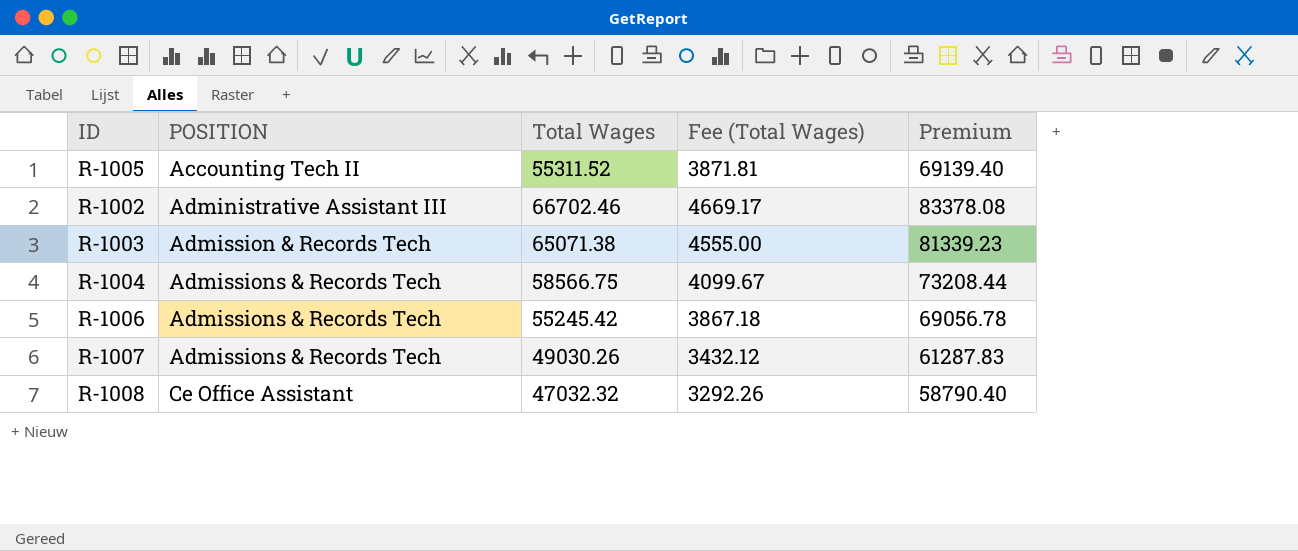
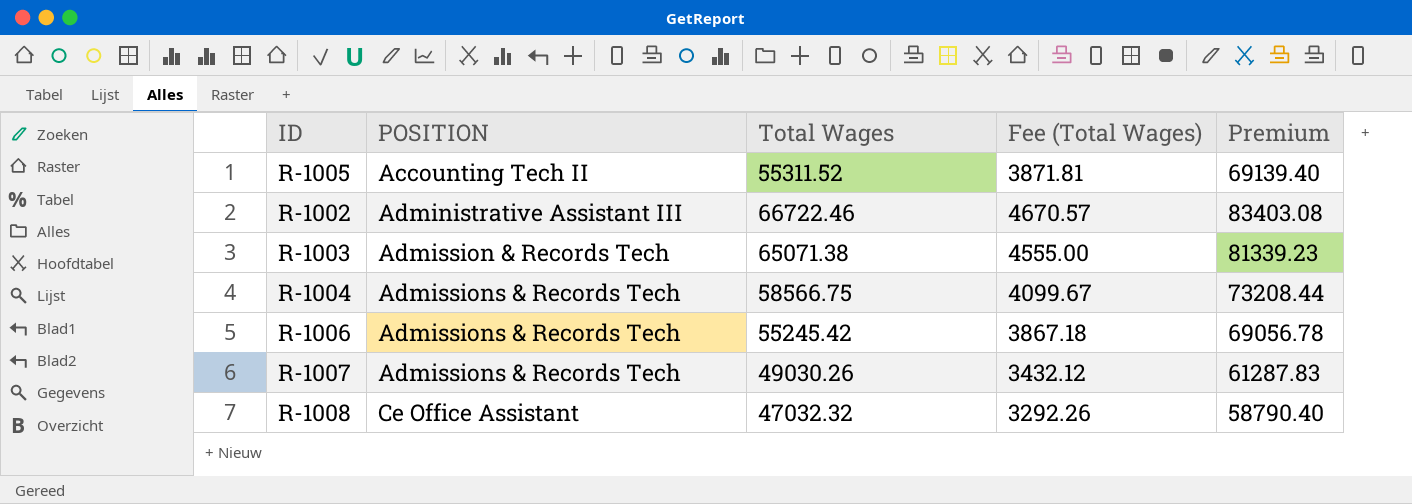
R-1002 | Total Wages: 66702.46 -> 66722.46
R-1002 | Fee (Total Wages): 4669.17 -> 4670.57
R-1002 | Premium: 83378.08 -> 83403.08

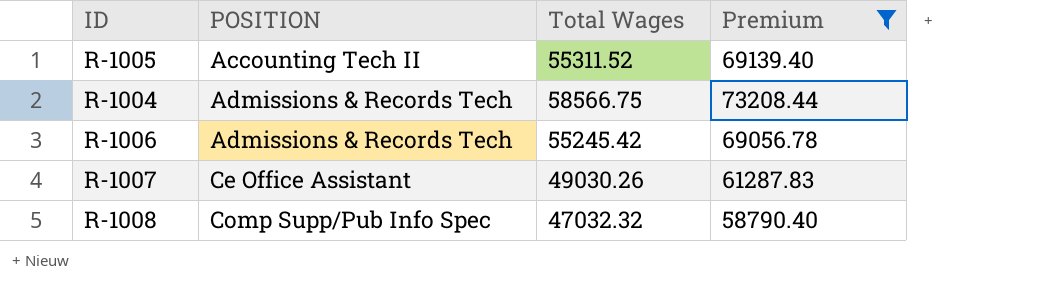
filter: none -> Premium <= 73208.44
column Fee (Total Wages) | formula: [Total Wages] * 0.07 -> none
R-1007 | POSITION: Admissions & Records Tech -> Ce Office Assistant
R-1008 | POSITION: Ce Office Assistant -> Comp Supp/Pub Info Spec

